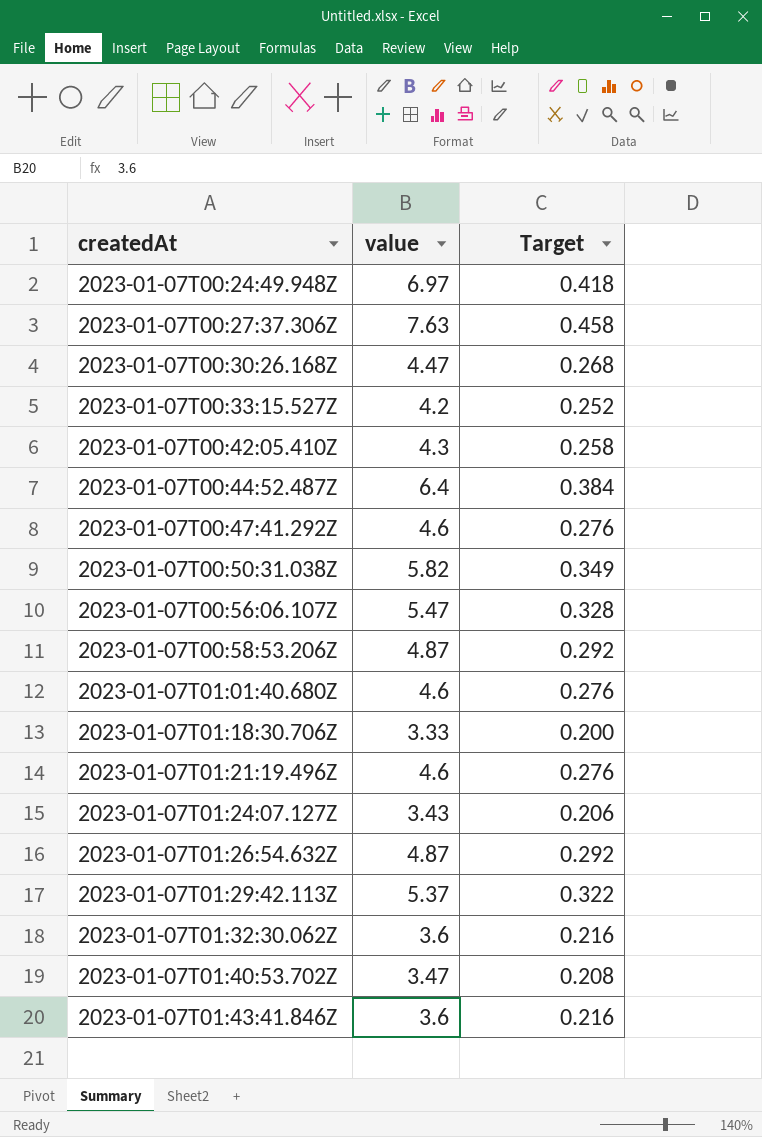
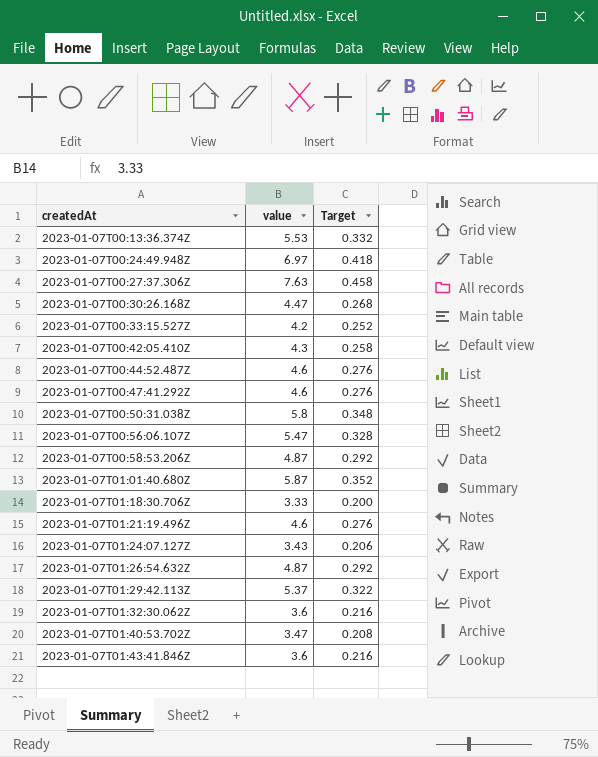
row 2023-01-07T00:13:36.374Z: none -> 5.53 | 0.332
2023-01-07T00:44:52.487Z | value: 6.4 -> 4.6
2023-01-07T00:44:52.487Z | Target: 0.384 -> 0.276
2023-01-07T00:50:31.038Z | value: 5.82 -> 5.8
2023-01-07T00:50:31.038Z | Target: 0.349 -> 0.348
2023-01-07T01:01:40.680Z | value: 4.6 -> 5.87
2023-01-07T01:01:40.680Z | Target: 0.276 -> 0.352

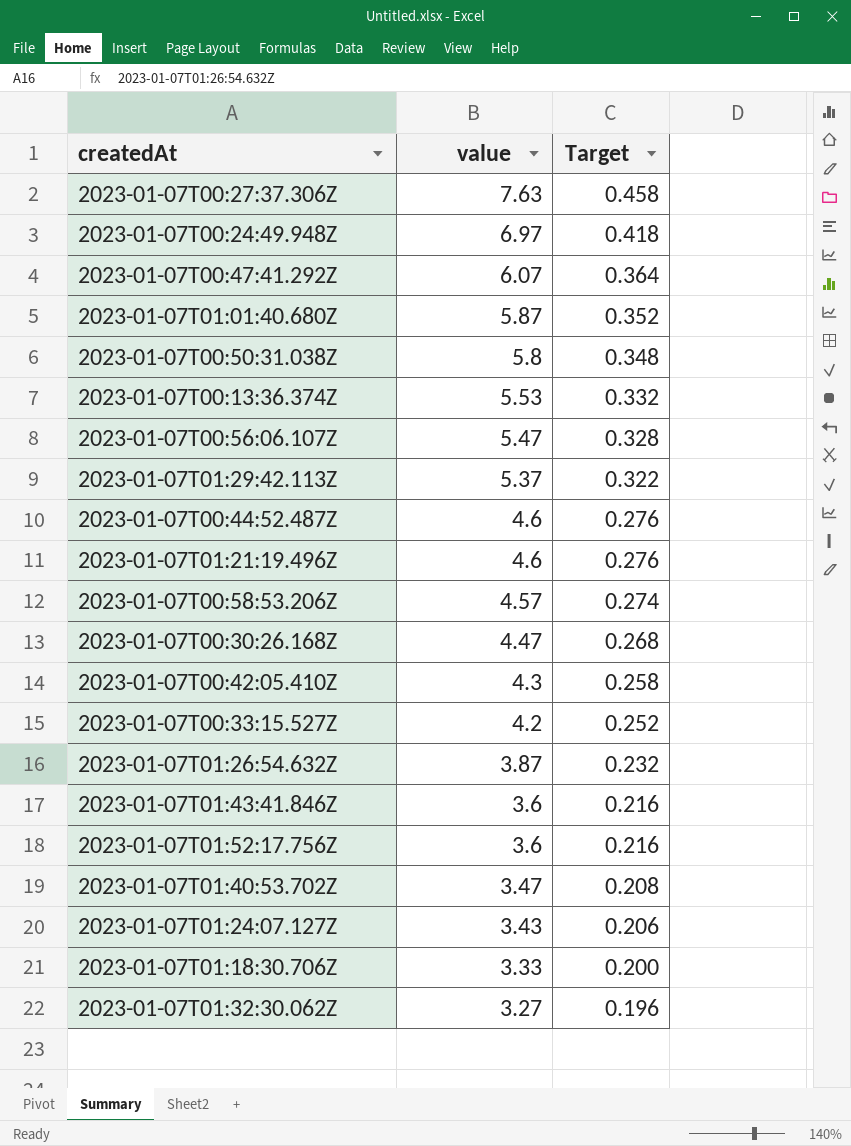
row order: createdAt ascending -> value descending
2023-01-07T00:47:41.292Z | value: 4.6 -> 6.07
2023-01-07T00:47:41.292Z | Target: 0.276 -> 0.364
2023-01-07T00:58:53.206Z | value: 4.87 -> 4.57
2023-01-07T00:58:53.206Z | Target: 0.292 -> 0.274
2023-01-07T01:26:54.632Z | value: 4.87 -> 3.87
2023-01-07T01:26:54.632Z | Target: 0.292 -> 0.232
row 2023-01-07T01:52:17.756Z: none -> 3.6 | 0.216
2023-01-07T01:32:30.062Z | value: 3.6 -> 3.27
2023-01-07T01:32:30.062Z | Target: 0.216 -> 0.196

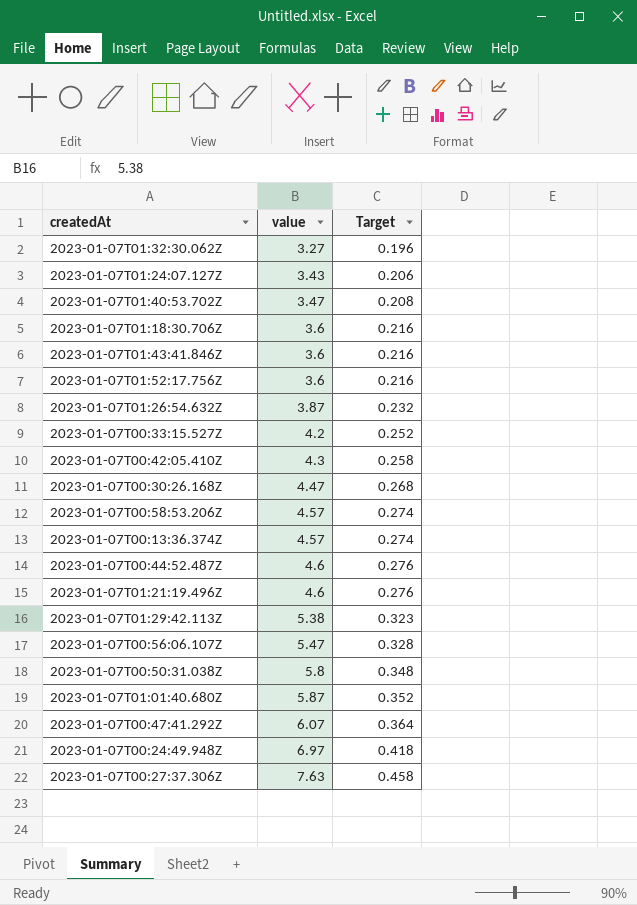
row order: value descending -> value ascending
2023-01-07T01:18:30.706Z | value: 3.33 -> 3.6
2023-01-07T01:18:30.706Z | Target: 0.200 -> 0.216
2023-01-07T00:13:36.374Z | value: 5.53 -> 4.57
2023-01-07T00:13:36.374Z | Target: 0.332 -> 0.274
2023-01-07T01:29:42.113Z | value: 5.37 -> 5.38
2023-01-07T01:29:42.113Z | Target: 0.322 -> 0.323

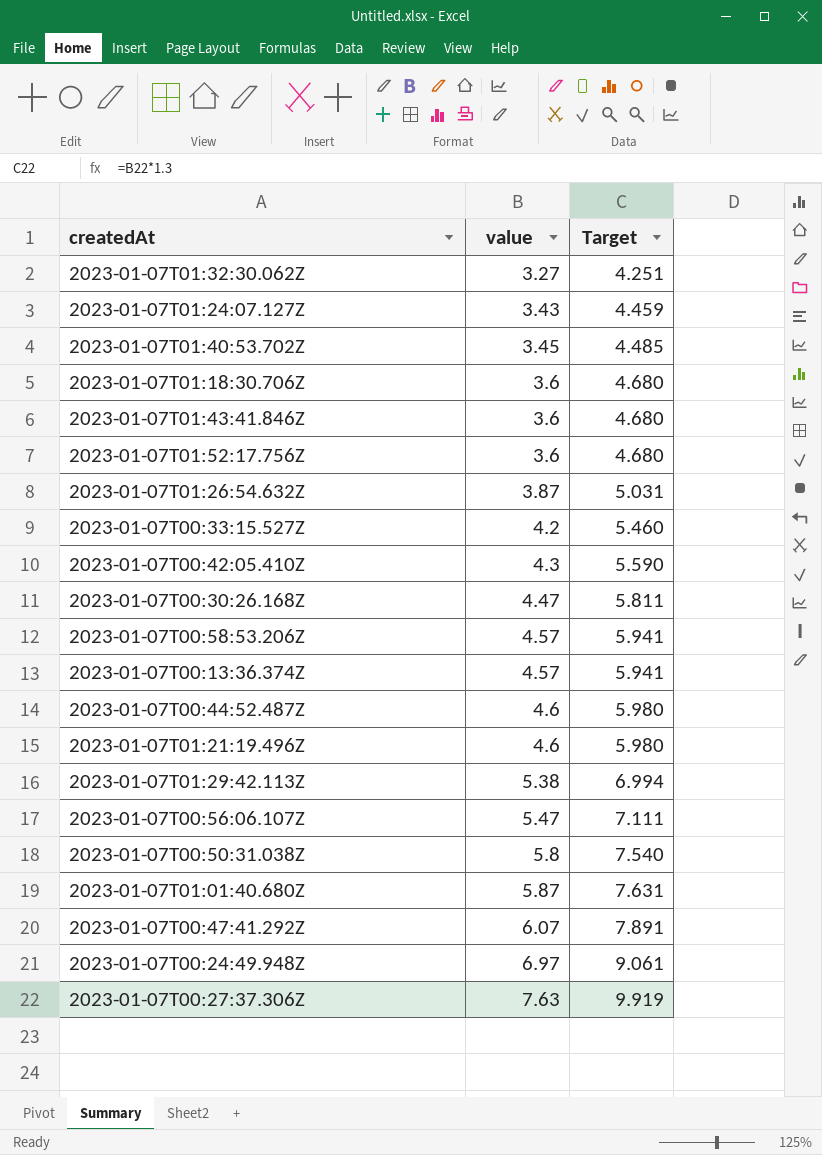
column Target | formula: [value] * 0.06 -> [value] * 1.3
2023-01-07T01:40:53.702Z | value: 3.47 -> 3.45

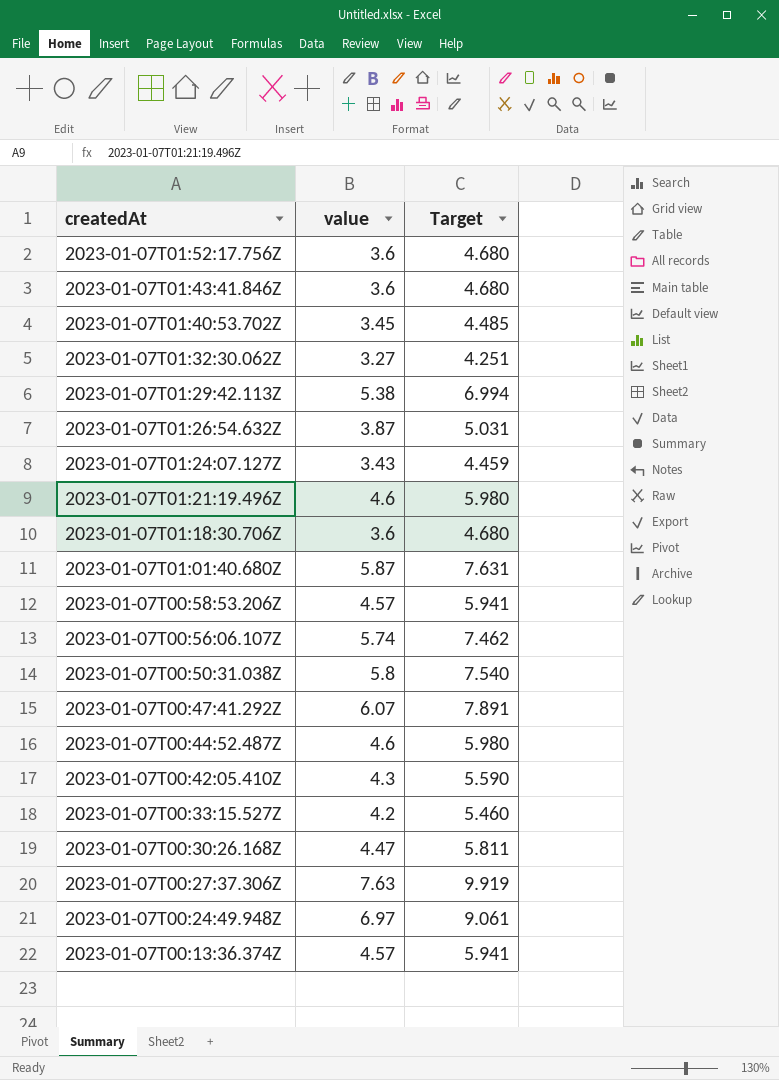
row order: value ascending -> createdAt descending
2023-01-07T00:56:06.107Z | value: 5.47 -> 5.74
2023-01-07T00:56:06.107Z | Target: 7.111 -> 7.462

